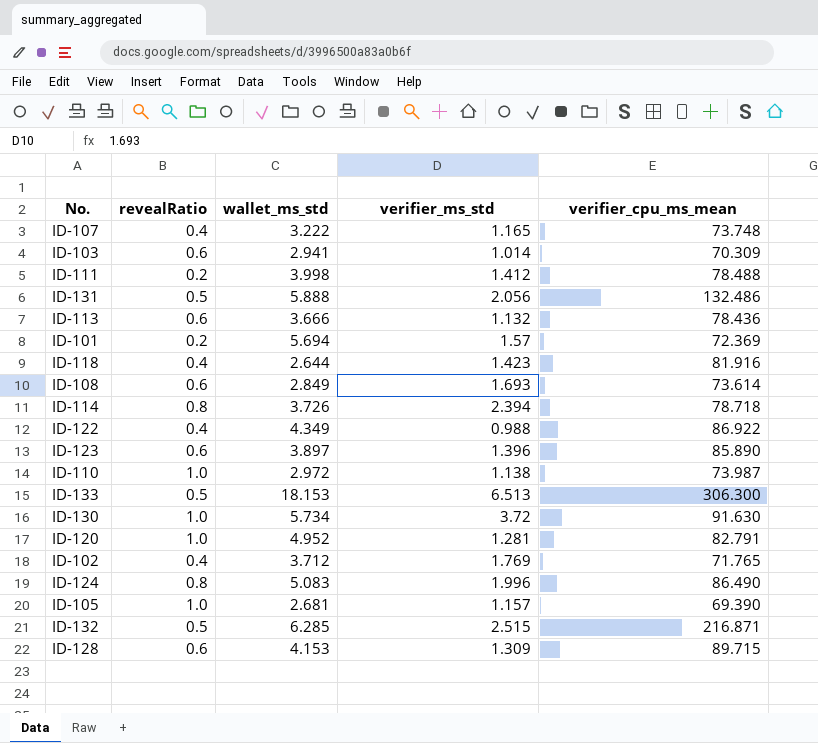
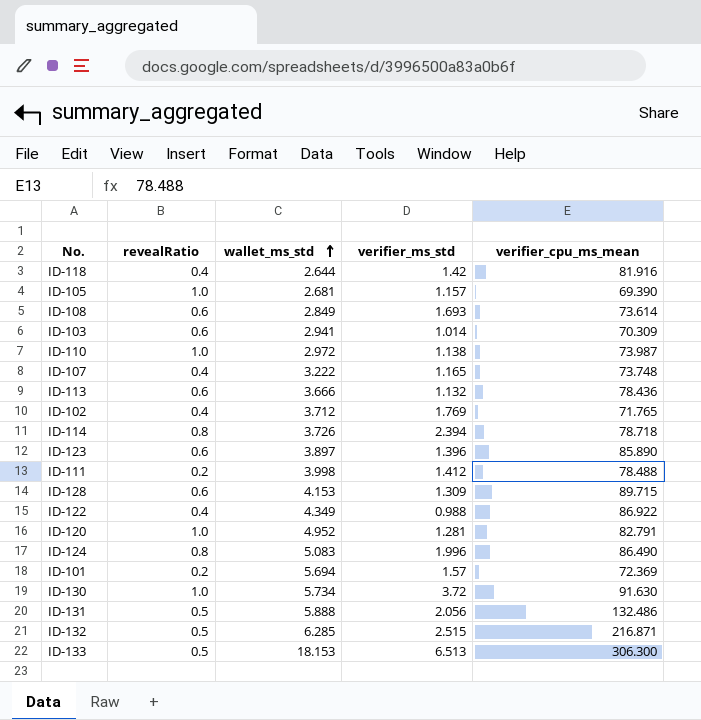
row order: none -> wallet_ms_std ascending
ID-118 | verifier_ms_std: 1.423 -> 1.42

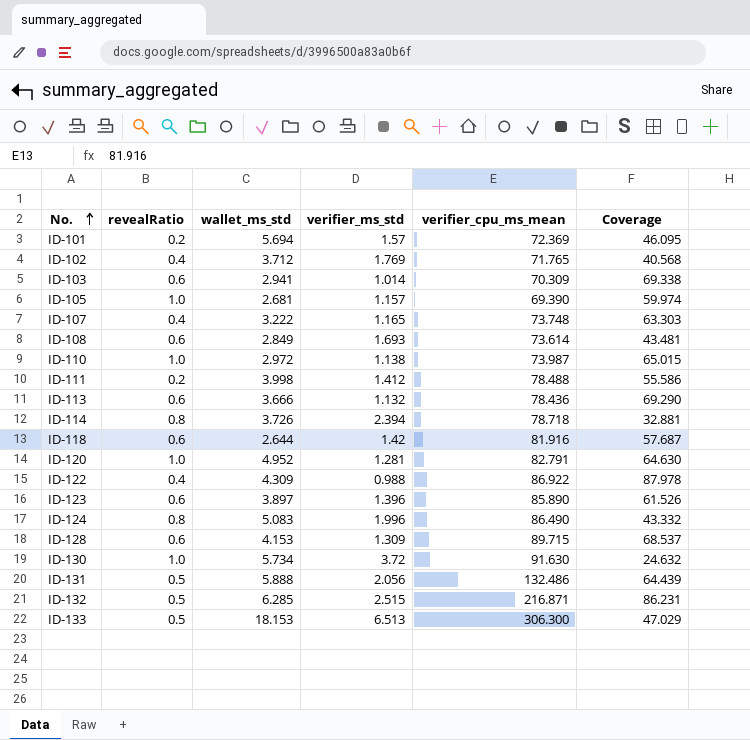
row order: wallet_ms_std ascending -> No. ascending
column Coverage | formula: none -> [verifier_cpu_ms_mean] / [verifier_ms_std]
ID-118 | revealRatio: 0.4 -> 0.6
ID-122 | wallet_ms_std: 4.349 -> 4.309

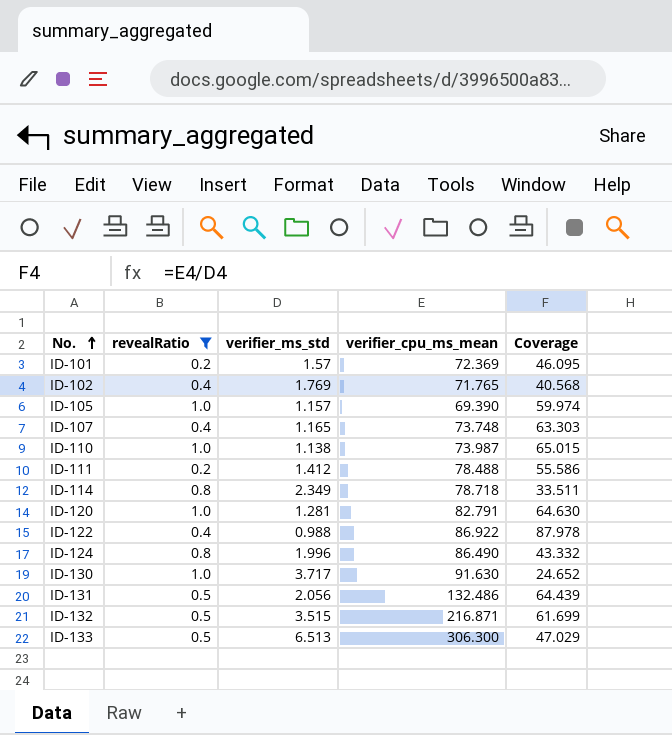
filter: none -> revealRatio != 0.6
column wallet_ms_std | position: 3 -> none
ID-114 | verifier_ms_std: 2.394 -> 2.349
ID-114 | Coverage: 32.881 -> 33.511
ID-130 | verifier_ms_std: 3.72 -> 3.717
ID-130 | Coverage: 24.632 -> 24.652
ID-132 | verifier_ms_std: 2.515 -> 3.515
ID-132 | Coverage: 86.231 -> 61.699

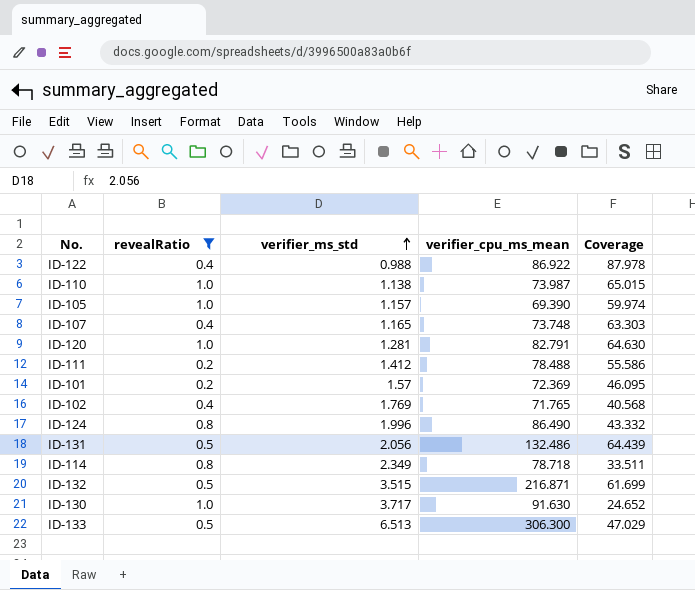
row order: No. ascending -> verifier_ms_std ascending

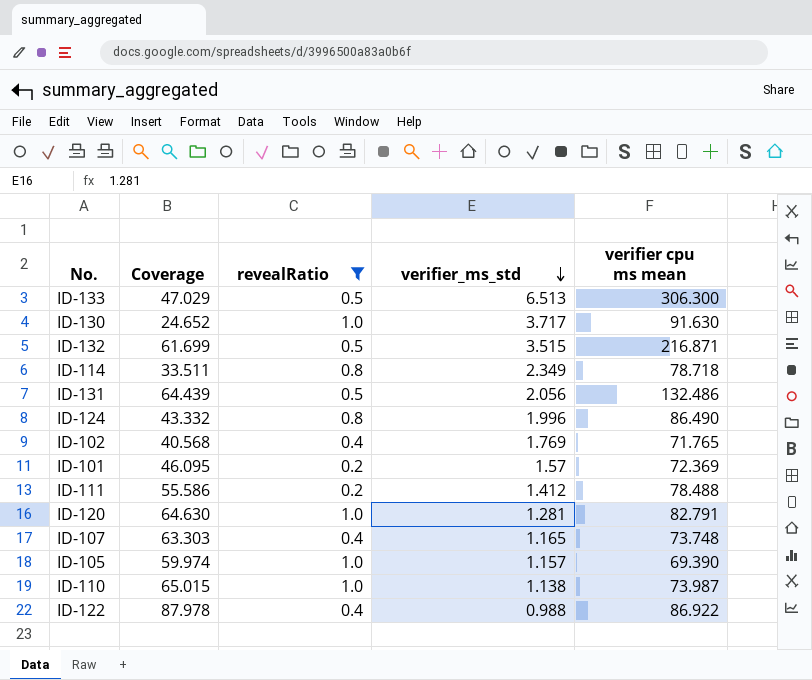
row order: verifier_ms_std ascending -> verifier_ms_std descending
column Coverage | position: 5 -> 2
column name: verifier_cpu_ms_mean -> verifier cpu ms mean

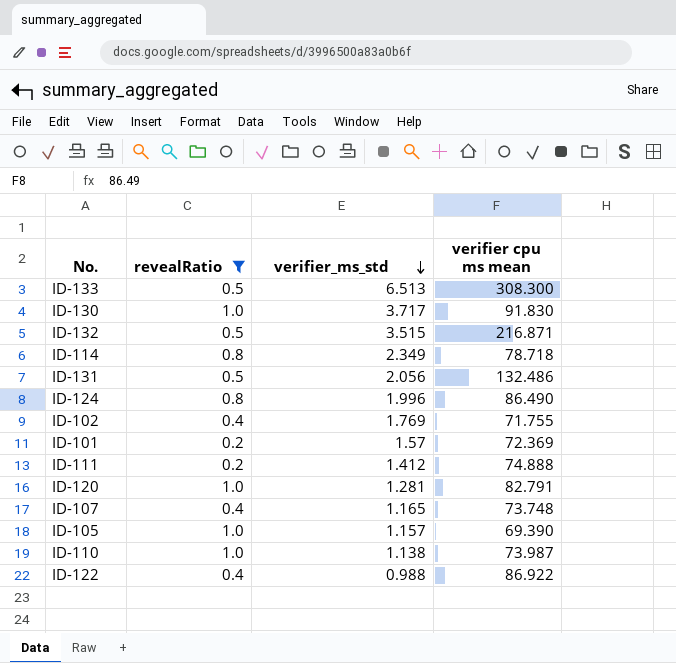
column Coverage | formula: [verifier cpu ms mean] / [verifier_ms_std] -> none
ID-133 | verifier cpu ms mean: 306.300 -> 308.300
ID-130 | verifier cpu ms mean: 91.630 -> 91.830
ID-102 | verifier cpu ms mean: 71.765 -> 71.755
ID-111 | verifier cpu ms mean: 78.488 -> 74.888

